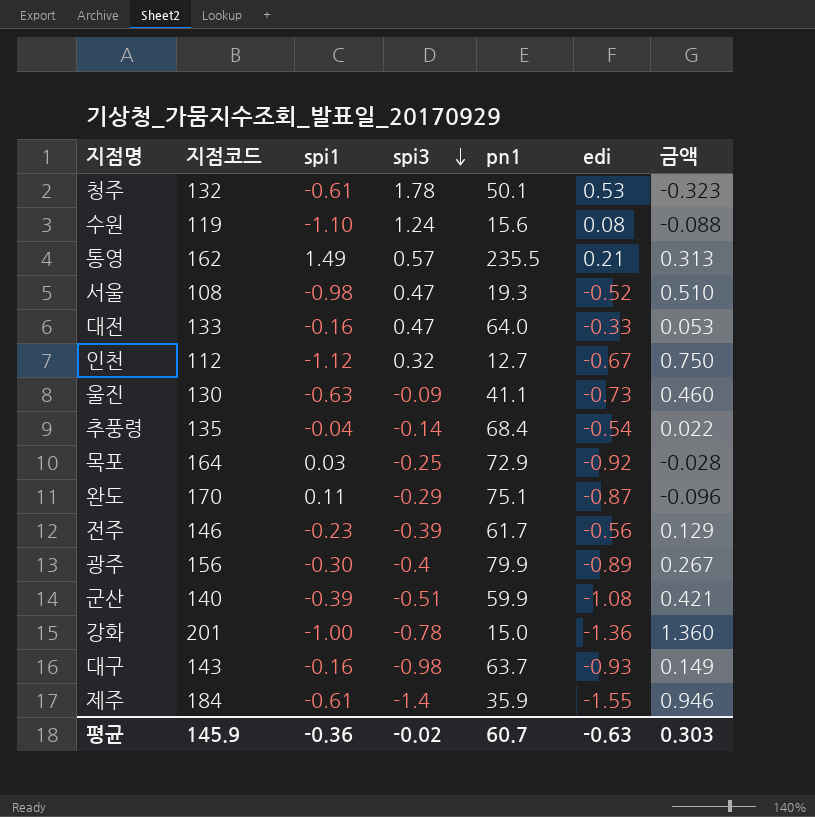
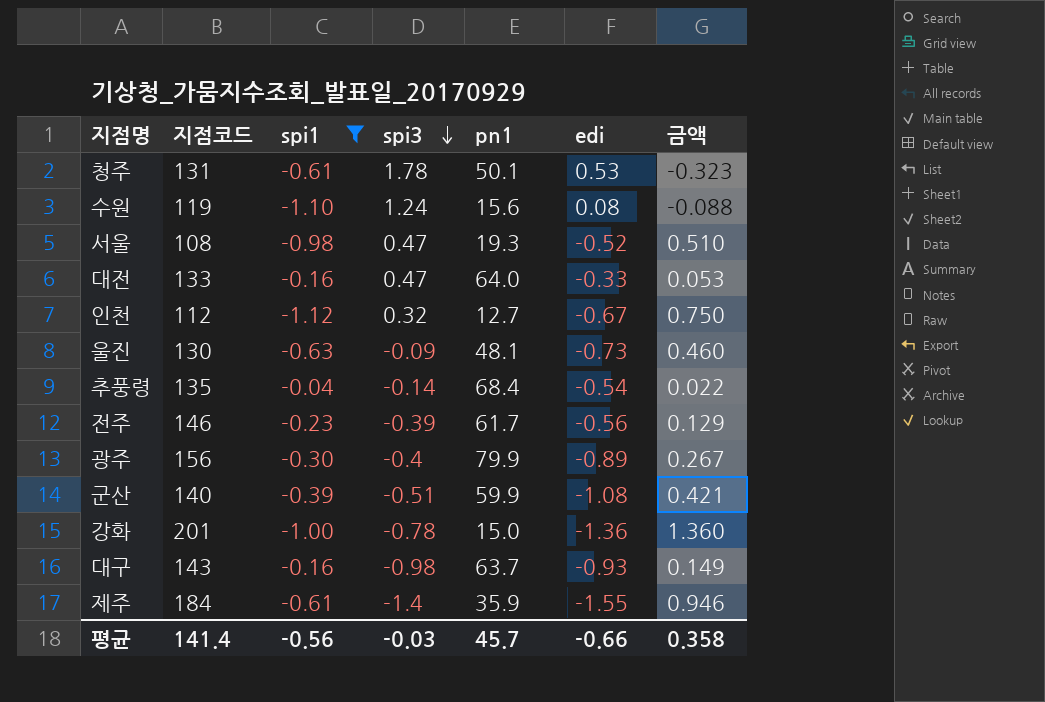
filter: none -> spi1 <= -0.04
청주 | 지점코드: 132 -> 131
울진 | pn1: 41.1 -> 48.1
평균 | 지점코드: 145.9 -> 141.4
평균 | spi1: -0.36 -> -0.56
평균 | spi3: -0.02 -> -0.03
평균 | pn1: 60.7 -> 45.7
평균 | edi: -0.63 -> -0.66
평균 | 금액: 0.303 -> 0.358

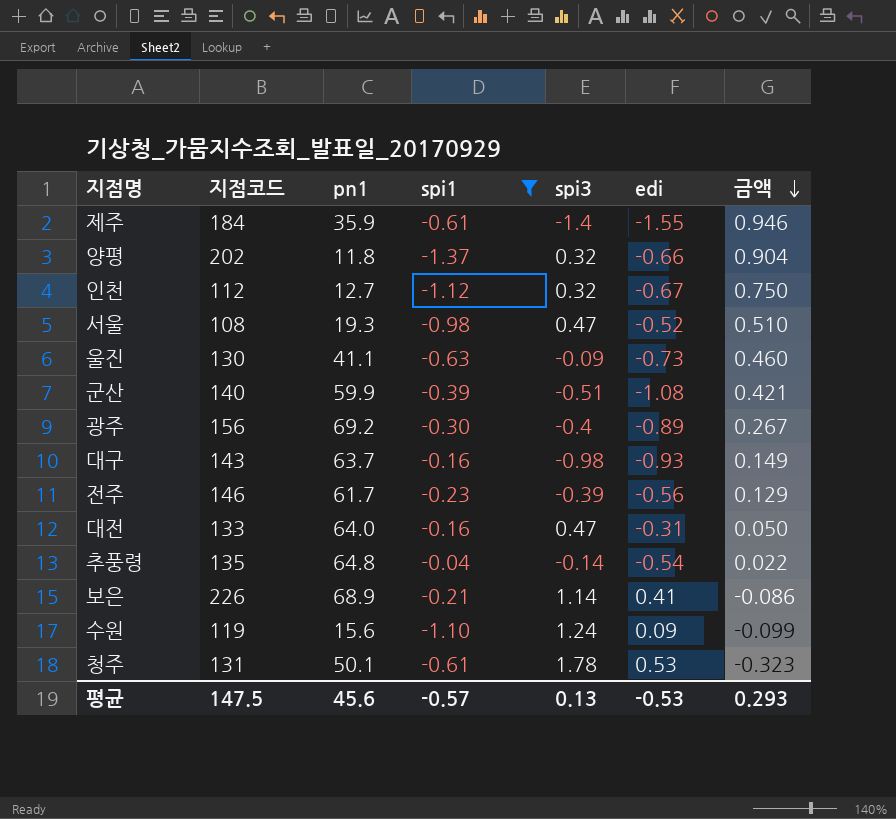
row order: spi3 descending -> 금액 descending
column pn1 | position: 5 -> 3
row 강화: 201 | -1.00 | -0.78 | 15.0 | -1.36 | 1.360 -> none
row 양평: none -> 202 | 11.8 | -1.37 | 0.32 | -0.66 | 0.904
울진 | pn1: 48.1 -> 41.1
광주 | pn1: 79.9 -> 69.2
대전 | edi: -0.33 -> -0.31
대전 | 금액: 0.053 -> 0.050
추풍령 | pn1: 68.4 -> 64.8
row 보은: none -> 226 | 68.9 | -0.21 | 1.14 | 0.41 | -0.086
수원 | edi: 0.08 -> 0.09
수원 | 금액: -0.088 -> -0.099
평균 | 지점코드: 141.4 -> 147.5
평균 | pn1: 45.7 -> 45.6
평균 | spi1: -0.56 -> -0.57
평균 | spi3: -0.03 -> 0.13
평균 | edi: -0.66 -> -0.53
평균 | 금액: 0.358 -> 0.293

